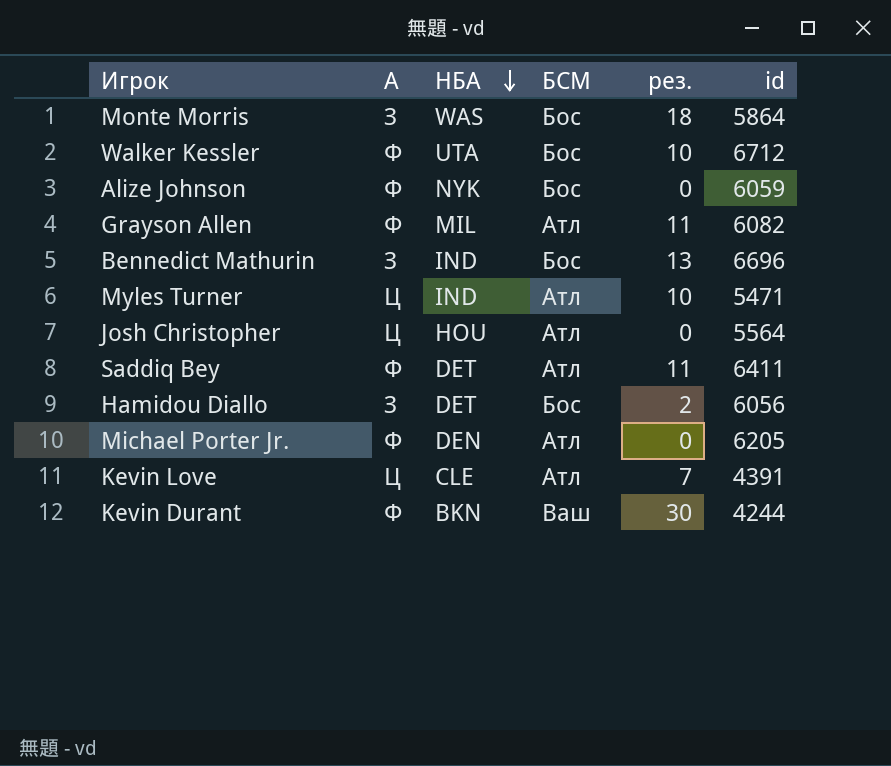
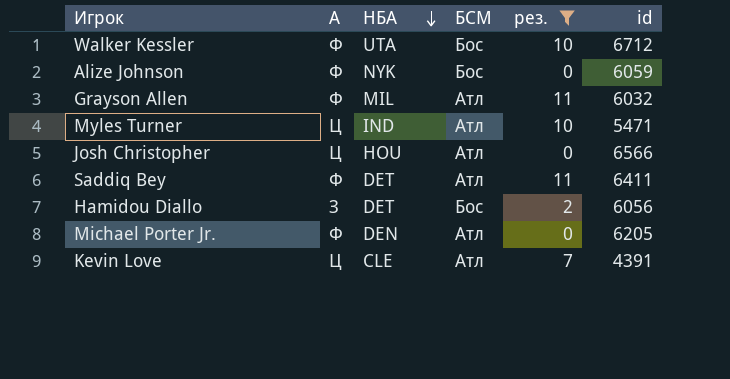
filter: none -> рез. <= 11
Grayson Allen | id: 6082 -> 6032
Josh Christopher | id: 5564 -> 6566

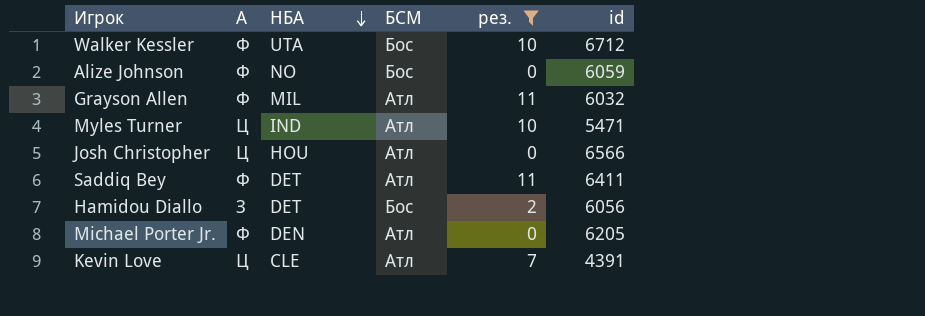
Alize Johnson | НБА: NYK -> NO

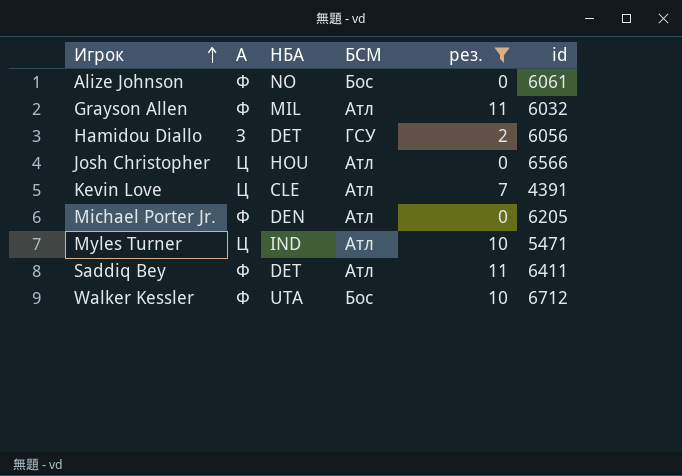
row order: НБА descending -> Игрок ascending
Alize Johnson | id: 6059 -> 6061
Hamidou Diallo | БСМ: Бос -> ГСУ

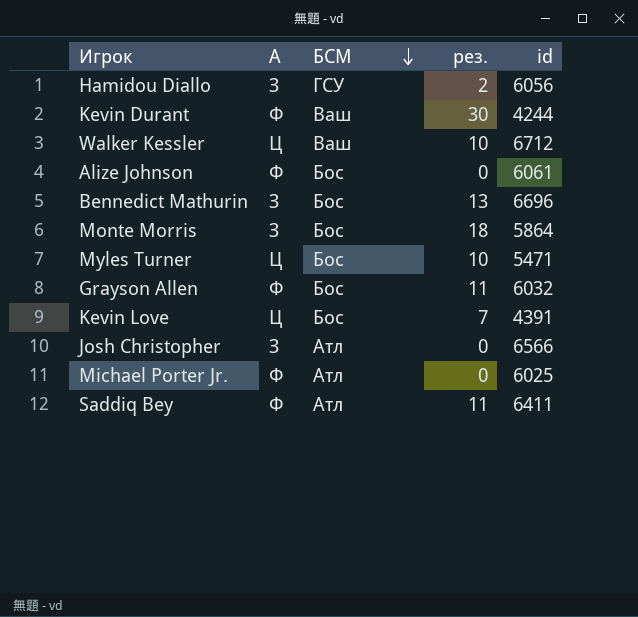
filter: рез. <= 11 -> none
row order: Игрок ascending -> БСМ descending
column НБА | position: 3 -> none
Walker Kessler | А: Ф -> Ц
Walker Kessler | БСМ: Бос -> Ваш
Myles Turner | БСМ: Атл -> Бос
Grayson Allen | БСМ: Атл -> Бос
Kevin Love | БСМ: Атл -> Бос
Josh Christopher | А: Ц -> З
Michael Porter Jr. | id: 6205 -> 6025

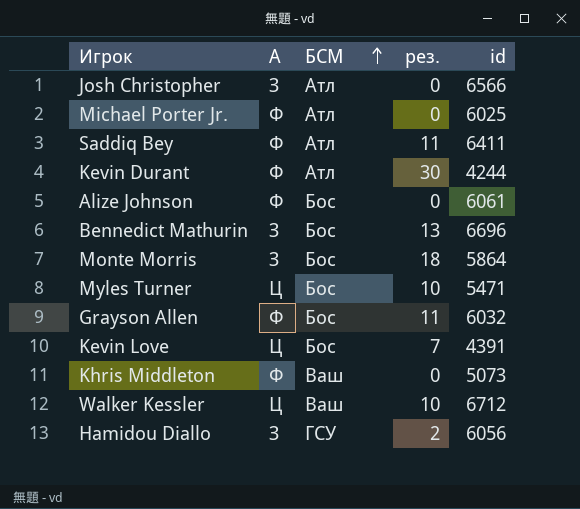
row order: БСМ descending -> БСМ ascending
Kevin Durant | БСМ: Ваш -> Атл
row Khris Middleton: none -> Ф | Ваш | 0 | 5073

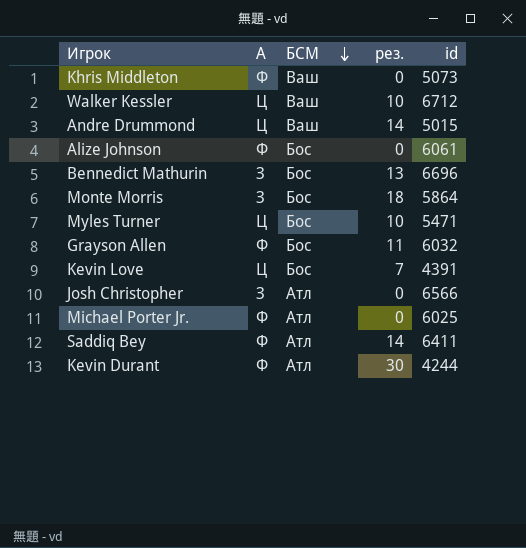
row order: БСМ ascending -> БСМ descending
row Hamidou Diallo: З | ГСУ | 2 | 6056 -> none
row Andre Drummond: none -> Ц | Ваш | 14 | 5015
Saddiq Bey | рез.: 11 -> 14

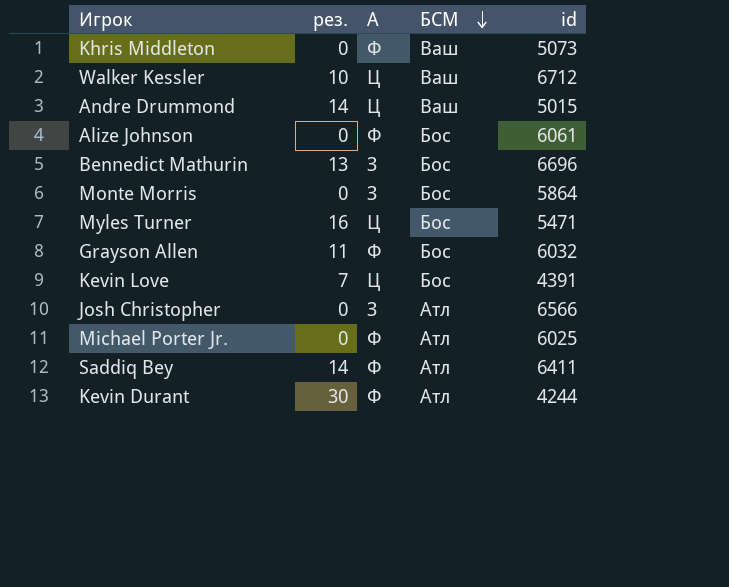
column рез. | position: 4 -> 2
Monte Morris | рез.: 18 -> 0
Myles Turner | рез.: 10 -> 16

